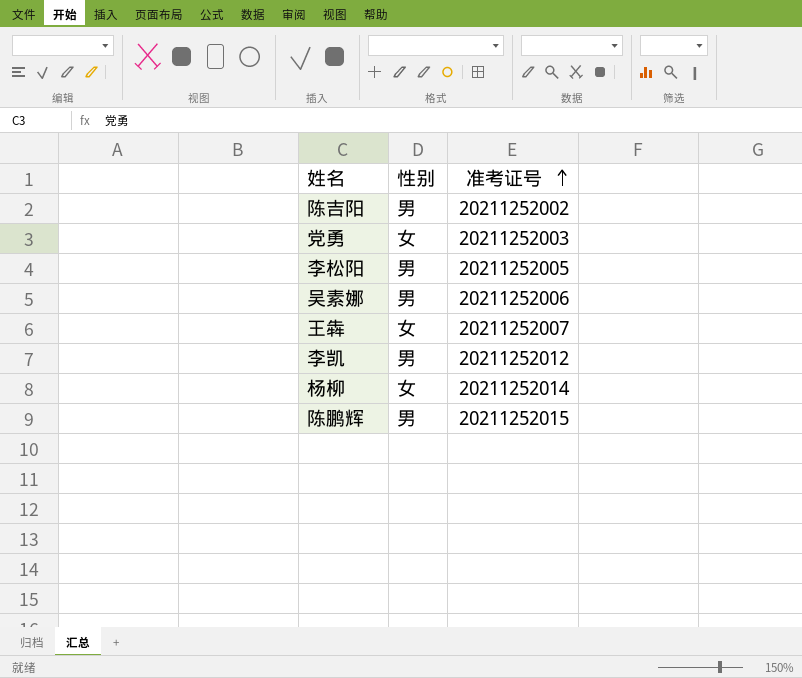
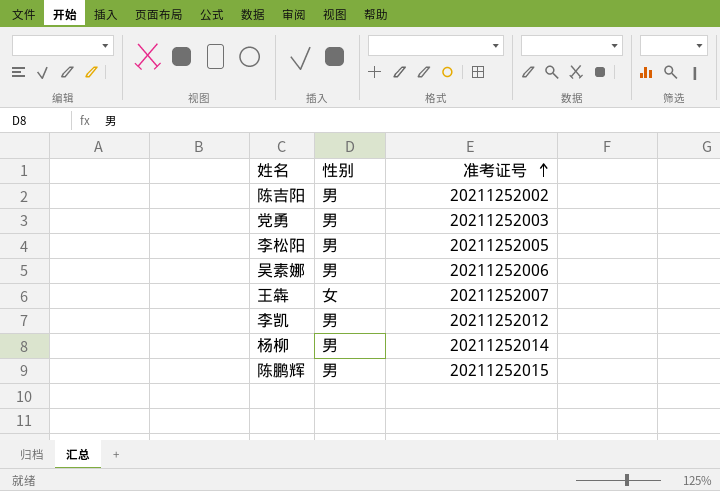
党勇 | 性别: 女 -> 男
杨柳 | 性别: 女 -> 男

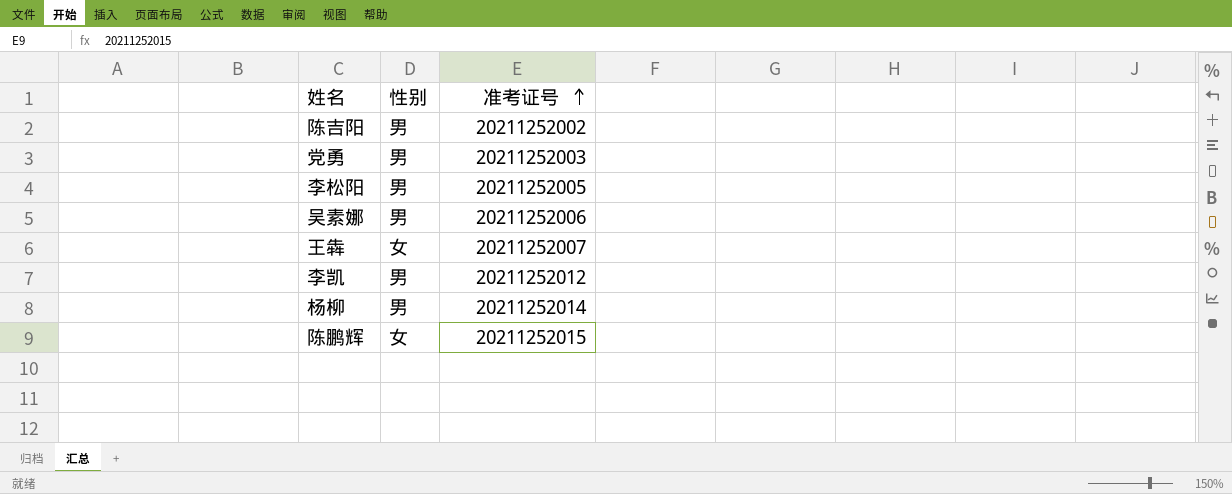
陈鹏辉 | 性别: 男 -> 女

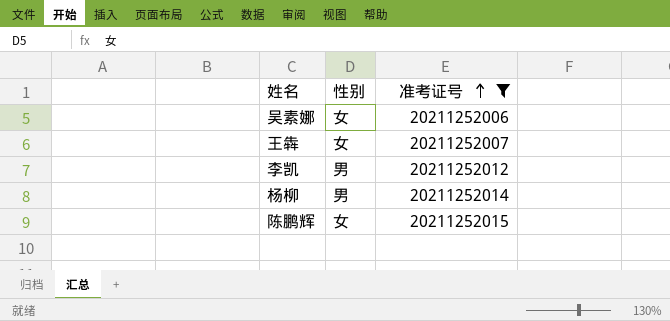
filter: none -> 准考证号 >= 20211252006
吴素娜 | 性别: 男 -> 女

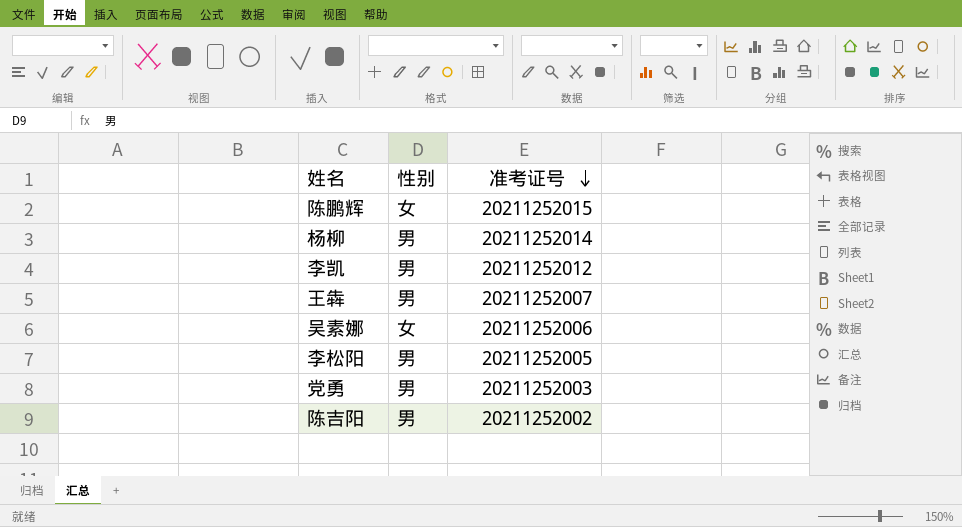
filter: 准考证号 >= 20211252006 -> none
row order: 准考证号 ascending -> 准考证号 descending
王犇 | 性别: 女 -> 男

